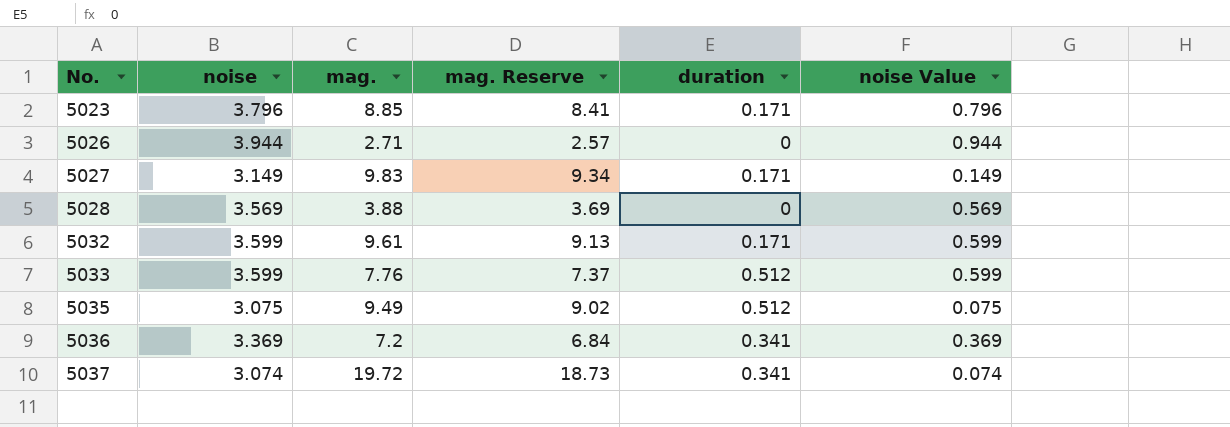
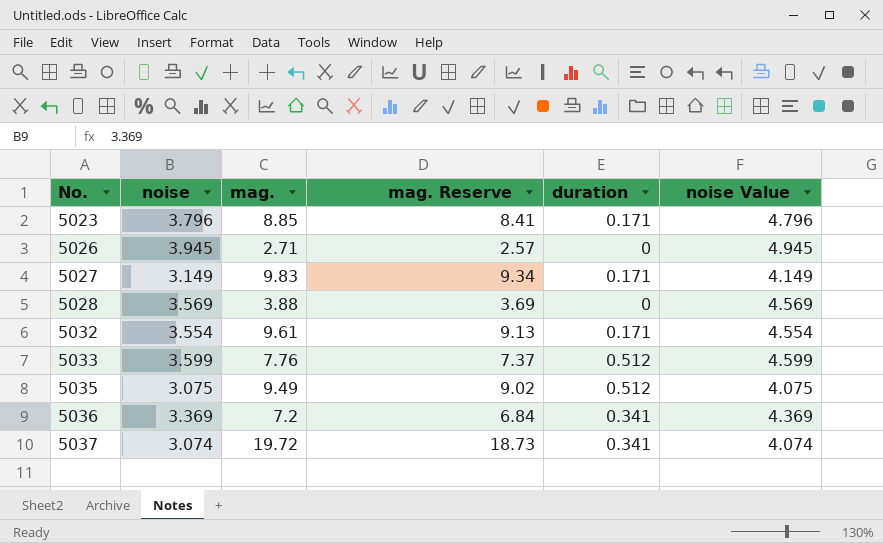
column noise Value | formula: [noise] - 3 -> [noise] + 1
5026 | noise: 3.944 -> 3.945
5032 | noise: 3.599 -> 3.554

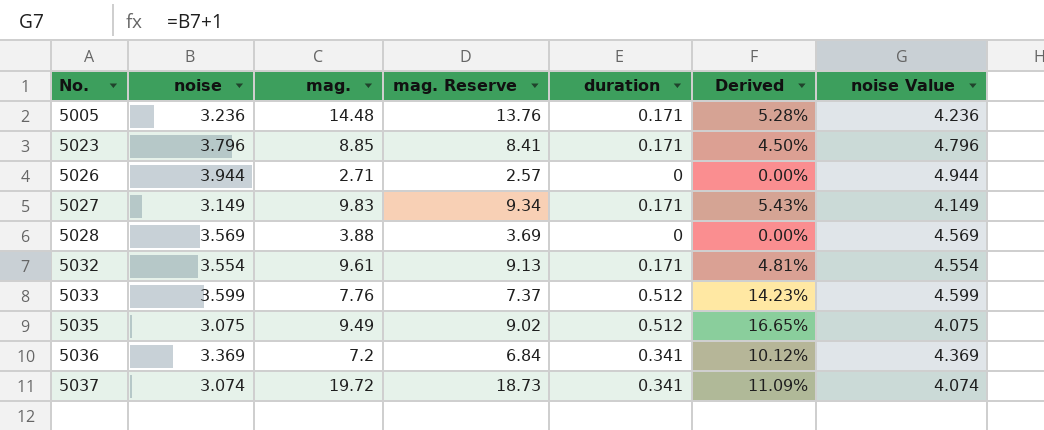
column Derived | formula: none -> [duration] / [noise]
row 5005: none -> 3.236 | 14.48 | 13.76 | 0.171 | 5.28% | 4.236
5026 | noise: 3.945 -> 3.944
5026 | noise Value: 4.945 -> 4.944

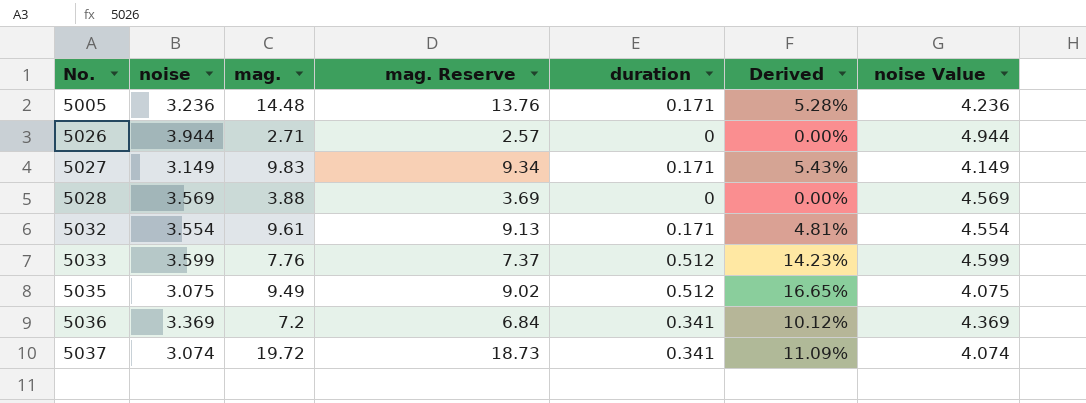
row 5023: 3.796 | 8.85 | 8.41 | 0.171 | 4.50% | 4.796 -> none

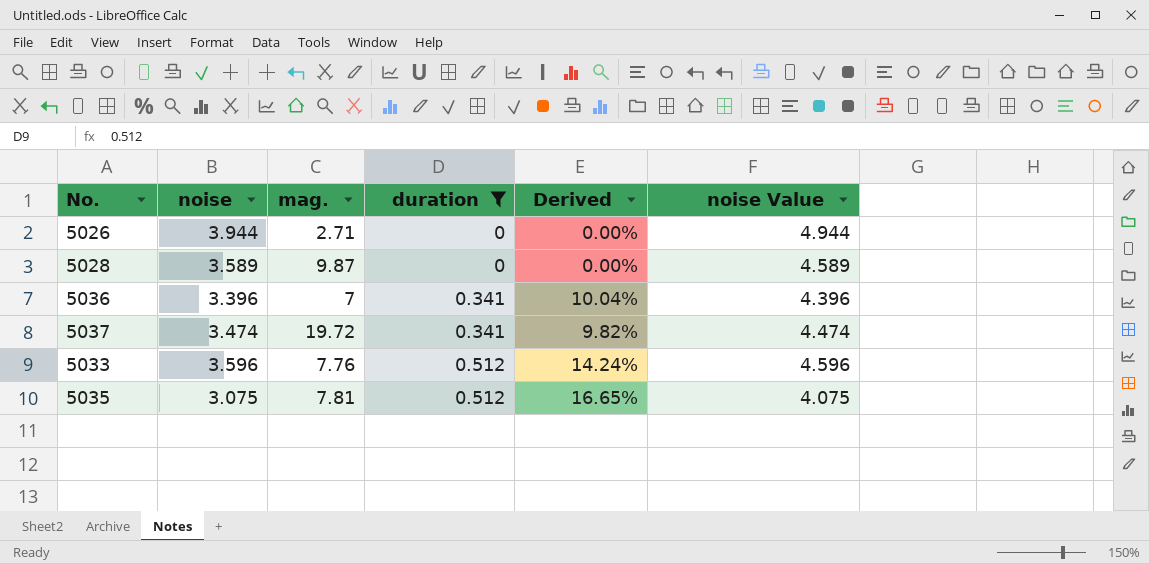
filter: none -> duration != 0.171
row order: No. ascending -> duration ascending
column mag. Reserve | formula: [mag.] * 0.95 -> none
5028 | noise: 3.569 -> 3.589
5028 | mag.: 3.88 -> 9.87
5028 | noise Value: 4.569 -> 4.589
5036 | noise: 3.369 -> 3.396
5036 | mag.: 7.2 -> 7
5036 | Derived: 10.12% -> 10.04%
5036 | noise Value: 4.369 -> 4.396
5037 | noise: 3.074 -> 3.474
5037 | Derived: 11.09% -> 9.82%
5037 | noise Value: 4.074 -> 4.474
5033 | noise: 3.599 -> 3.596
5033 | Derived: 14.23% -> 14.24%
5033 | noise Value: 4.599 -> 4.596
5035 | mag.: 9.49 -> 7.81

